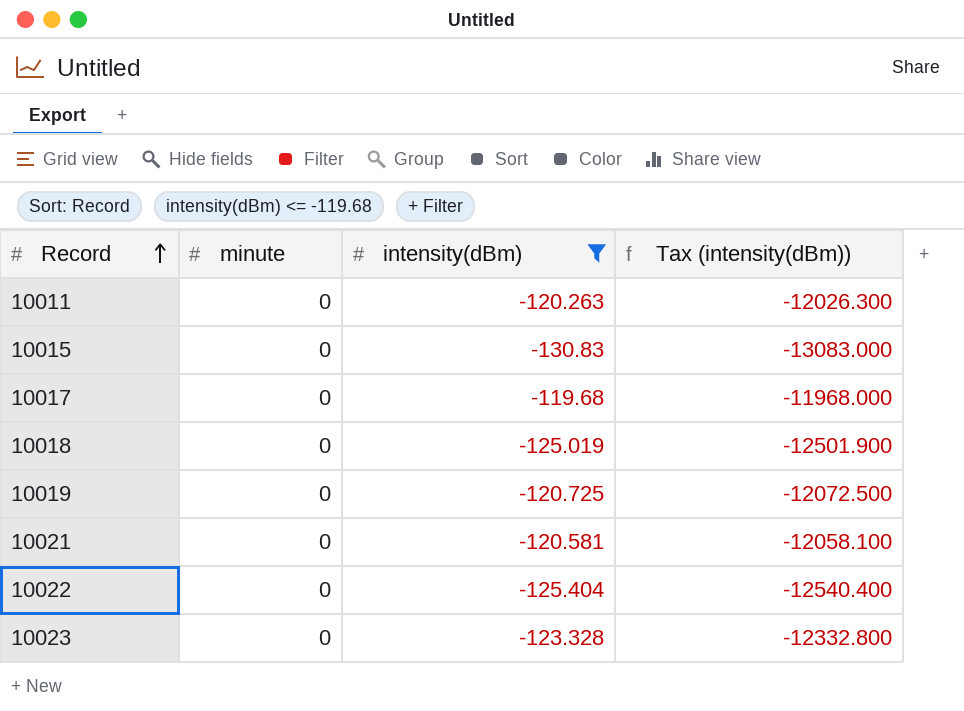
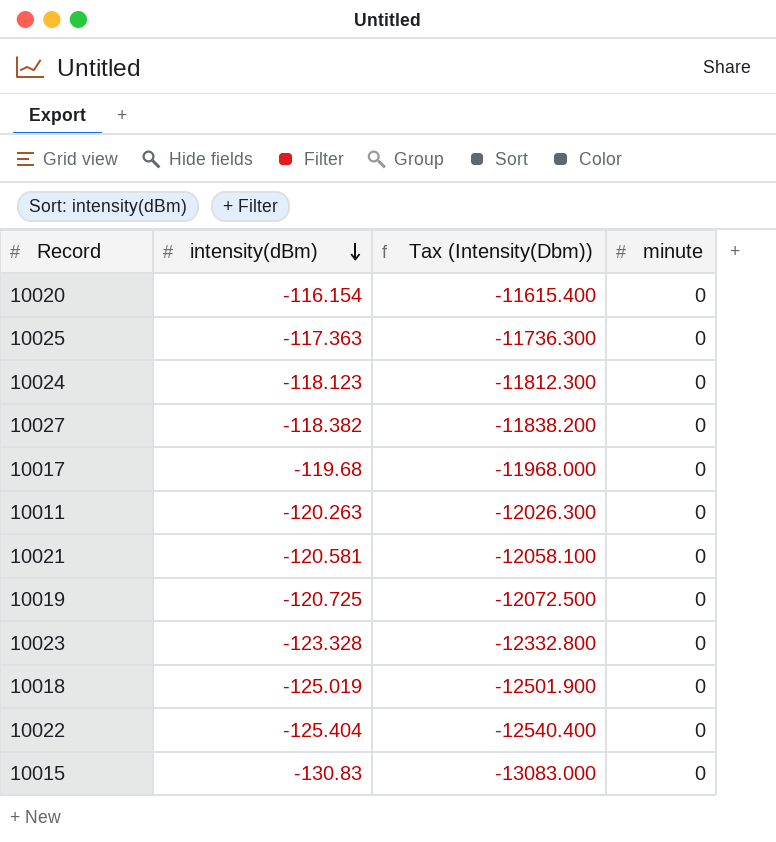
filter: intensity(dBm) <= -119.68 -> none
row order: Record ascending -> intensity(dBm) descending
column name: Tax (intensity(dBm)) -> Tax (Intensity(Dbm))
column minute | position: 2 -> 4

